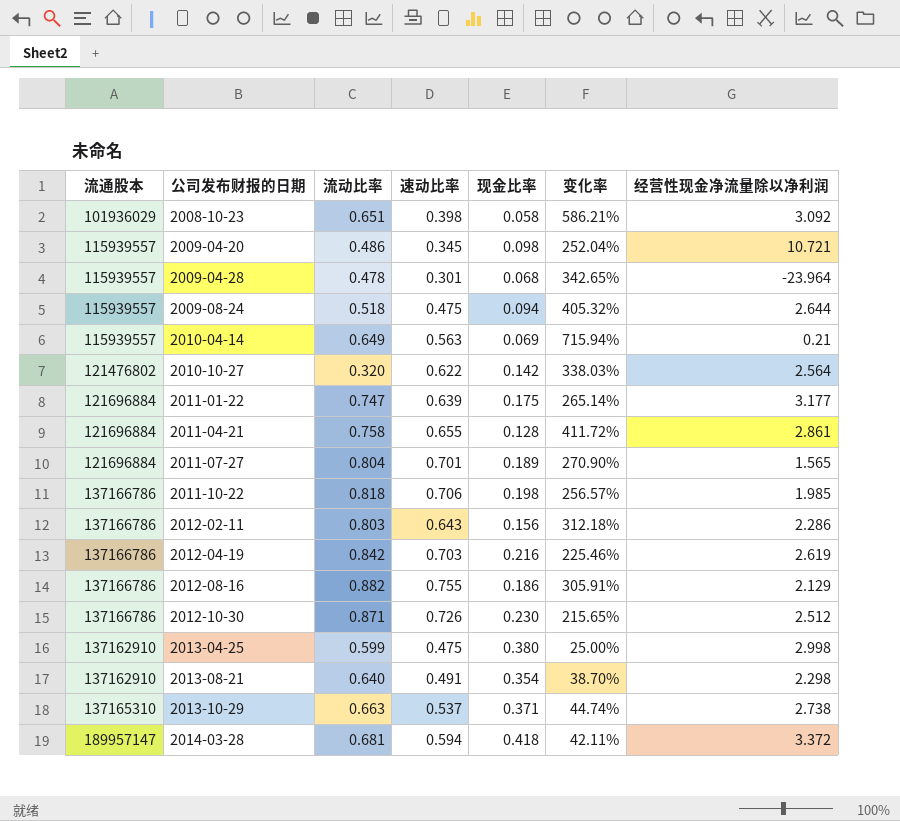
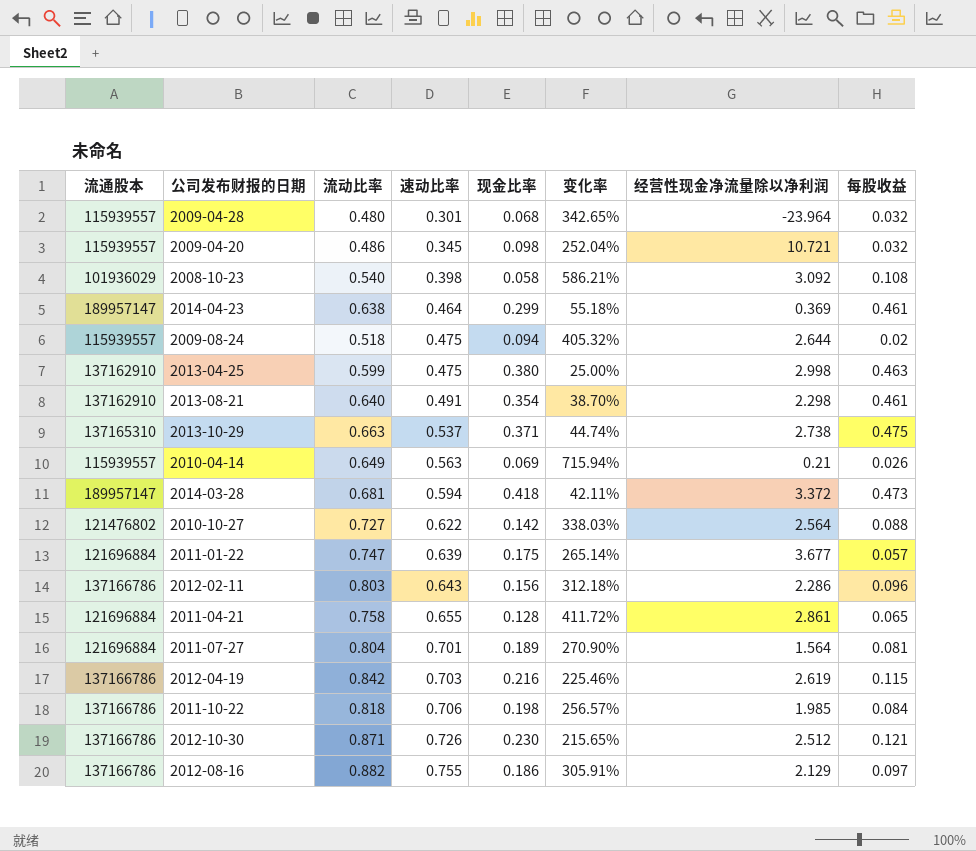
row order: 公司发布财报的日期 ascending -> 速动比率 ascending
column 每股收益 | position: none -> 8
2009-04-28 | 流动比率: 0.478 -> 0.480
2008-10-23 | 流动比率: 0.651 -> 0.540
row 2014-04-23: none -> 189957147 | 0.638 | 0.464 | 0.299 | 55.18% | 0.369 | 0.461
2010-10-27 | 流动比率: 0.320 -> 0.727
2011-01-22 | 经营性现金净流量除以净利润: 3.177 -> 3.677
2011-07-27 | 经营性现金净流量除以净利润: 1.565 -> 1.564

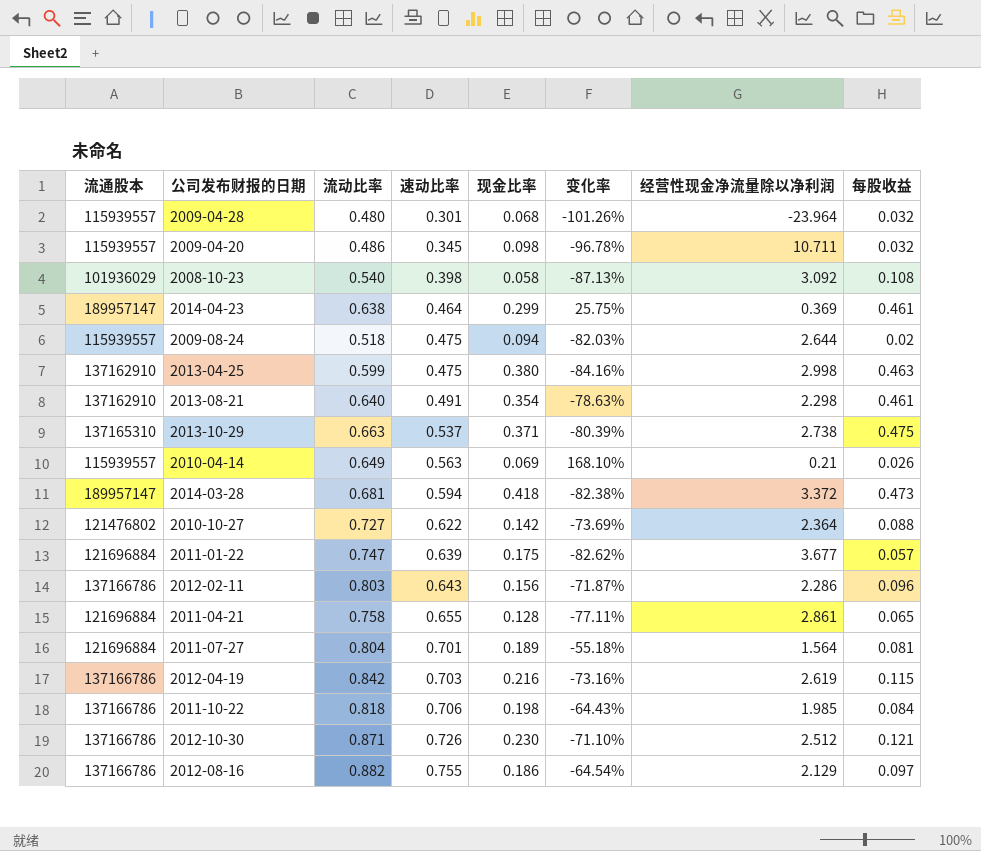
column 变化率 | formula: ([速动比率] - [现金比率]) / [现金比率] -> ([速动比率] - [经营性现金净流量除以净利润]) / [经营性现金净流量除以净利润]
2009-04-20 | 经营性现金净流量除以净利润: 10.721 -> 10.711
2010-10-27 | 经营性现金净流量除以净利润: 2.564 -> 2.364

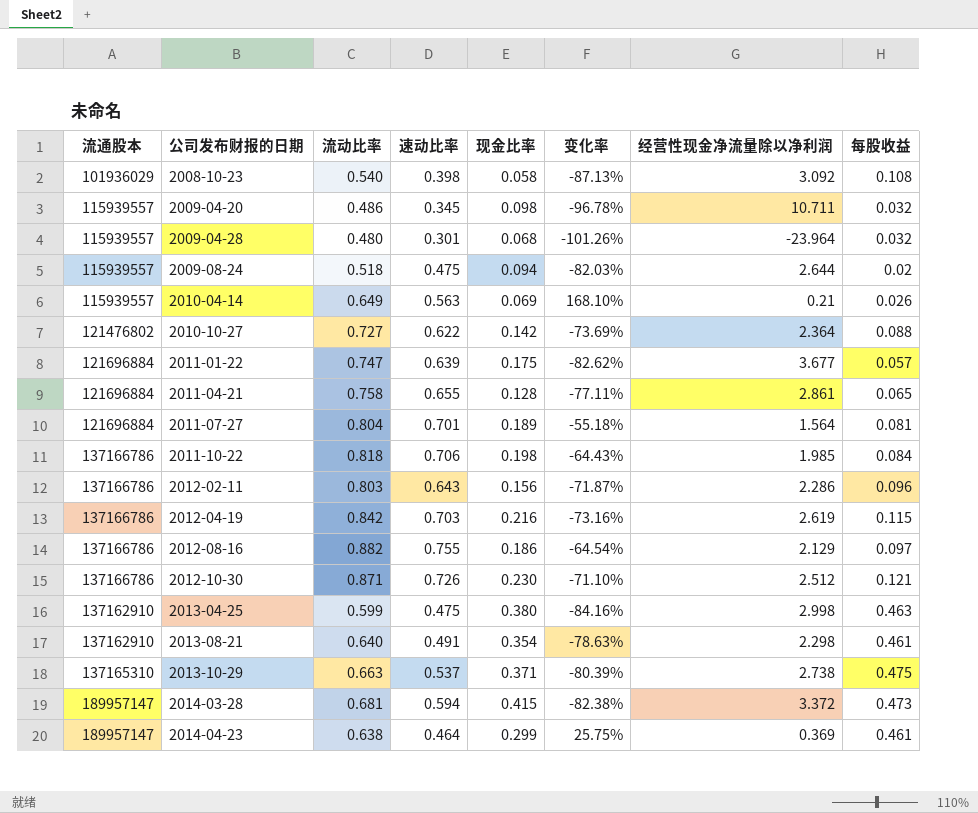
row order: 速动比率 ascending -> 公司发布财报的日期 ascending
2014-03-28 | 现金比率: 0.418 -> 0.415

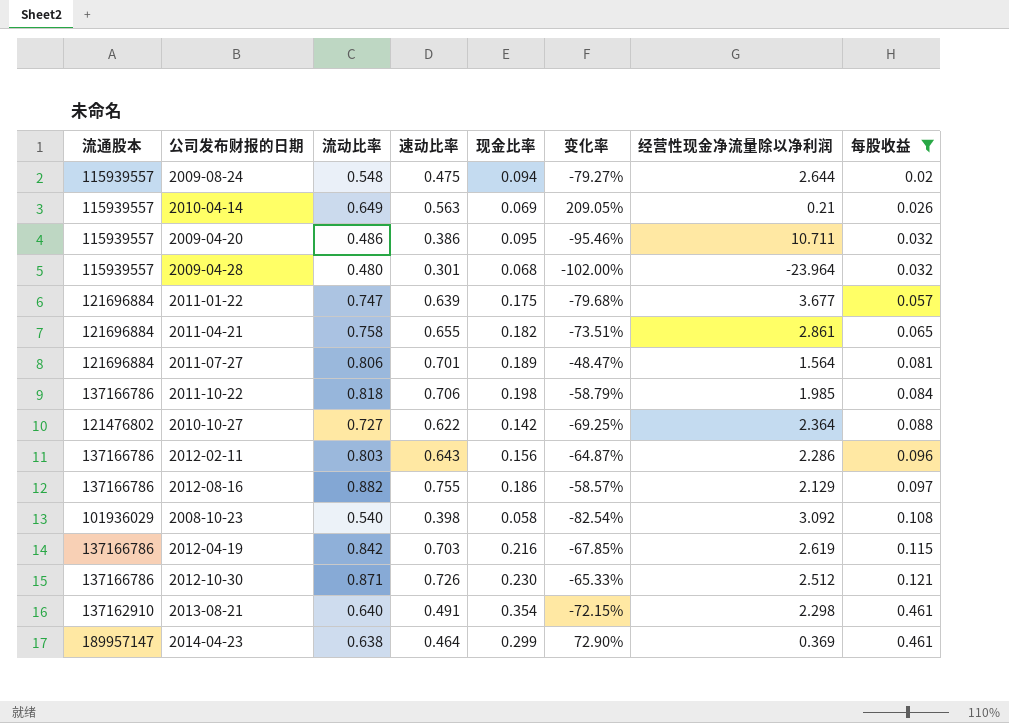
filter: none -> 每股收益 <= 0.461
row order: 公司发布财报的日期 ascending -> 每股收益 ascending
column 变化率 | formula: ([速动比率] - [经营性现金净流量除以净利润]) / [经营性现金净流量除以净利润] -> ([流动比率] - [经营性现金净流量除以净利润]) / [经营性现金净流量除以净利润]
2009-08-24 | 流动比率: 0.518 -> 0.548
2009-04-20 | 速动比率: 0.345 -> 0.386
2009-04-20 | 现金比率: 0.098 -> 0.095
2011-04-21 | 现金比率: 0.128 -> 0.182
2011-07-27 | 流动比率: 0.804 -> 0.806

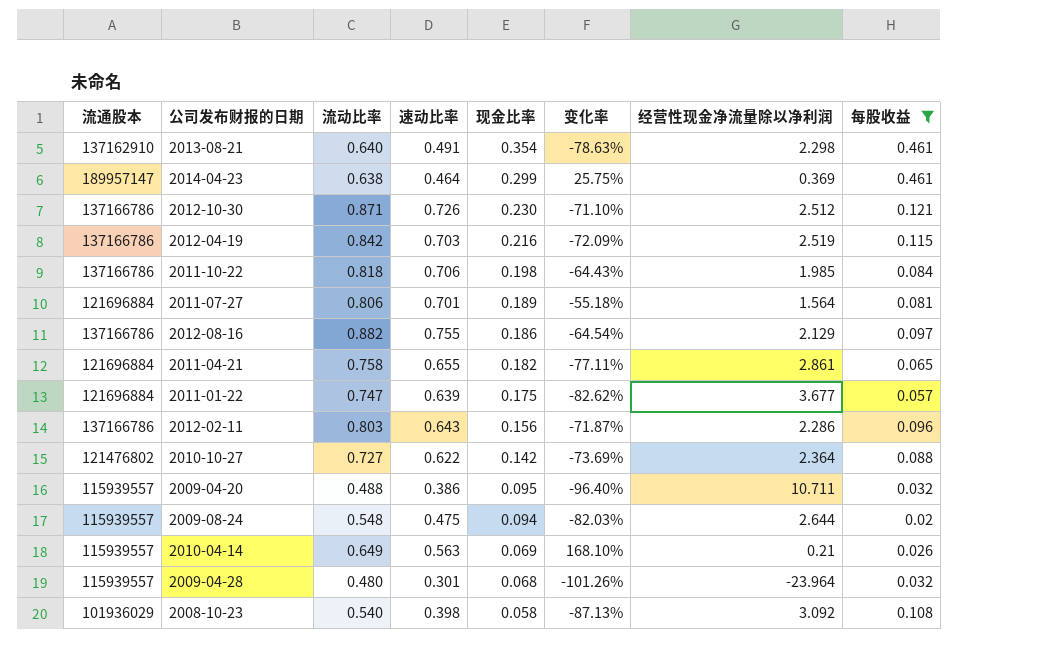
row order: 每股收益 ascending -> 现金比率 descending
column 变化率 | formula: ([流动比率] - [经营性现金净流量除以净利润]) / [经营性现金净流量除以净利润] -> ([速动比率] - [经营性现金净流量除以净利润]) / [经营性现金净流量除以净利润]
2012-04-19 | 经营性现金净流量除以净利润: 2.619 -> 2.519
2009-04-20 | 流动比率: 0.486 -> 0.488

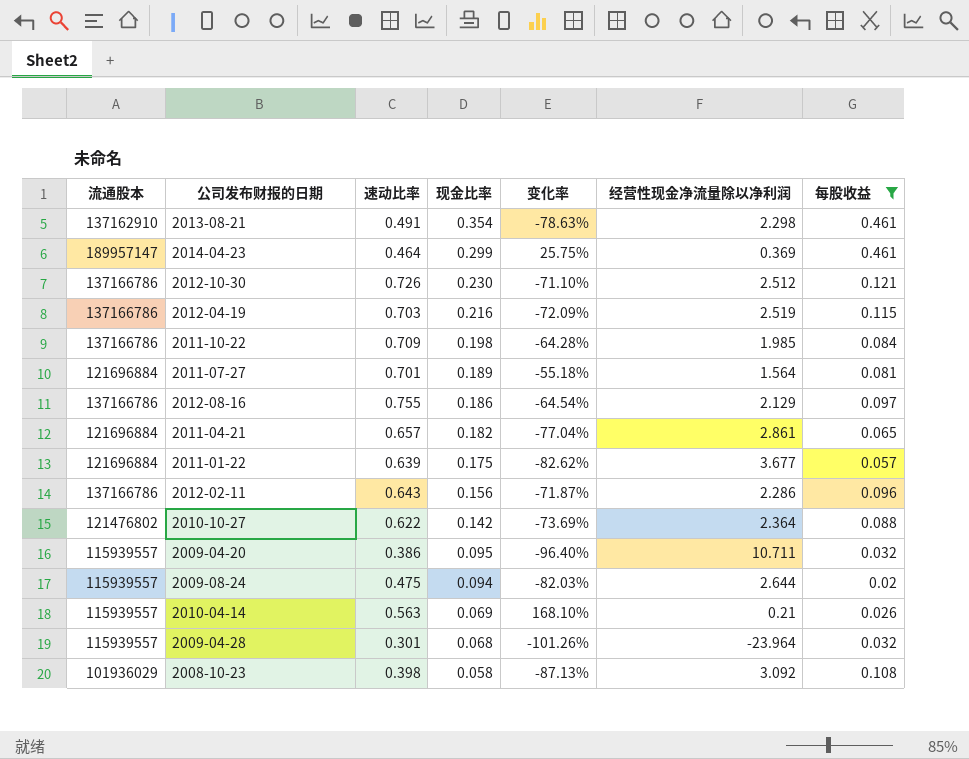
column 流动比率 | position: 3 -> none
2011-10-22 | 速动比率: 0.706 -> 0.709
2011-10-22 | 变化率: -64.43% -> -64.28%
2011-04-21 | 速动比率: 0.655 -> 0.657
2011-04-21 | 变化率: -77.11% -> -77.04%

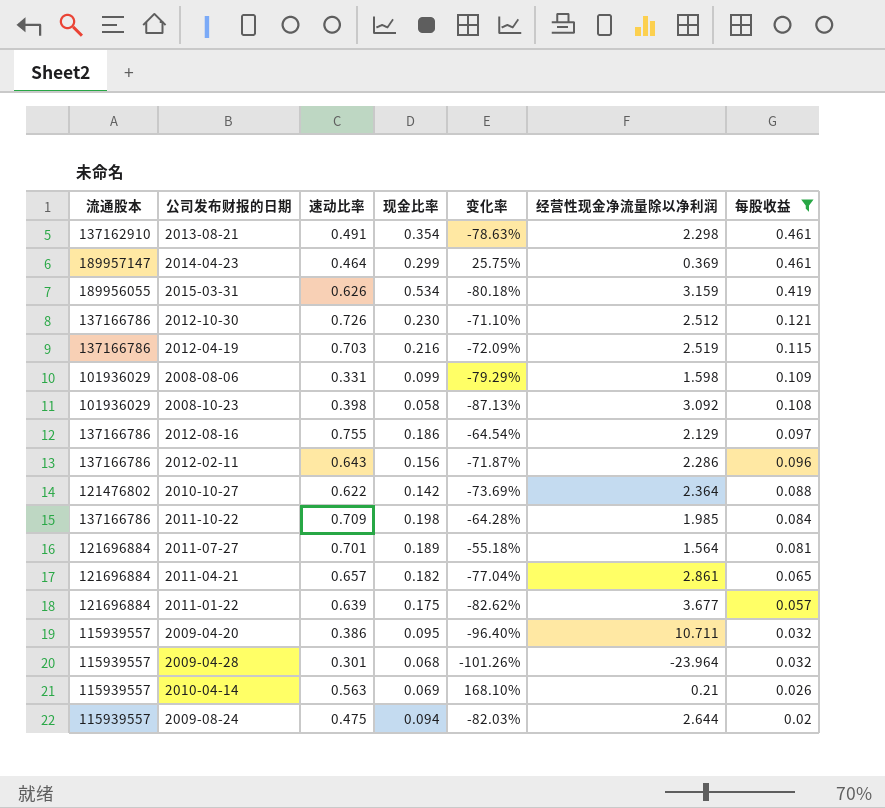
row order: 现金比率 descending -> 每股收益 descending
row 2015-03-31: none -> 189956055 | 0.626 | 0.534 | -80.18% | 3.159 | 0.419
row 2008-08-06: none -> 101936029 | 0.331 | 0.099 | -79.29% | 1.598 | 0.109

